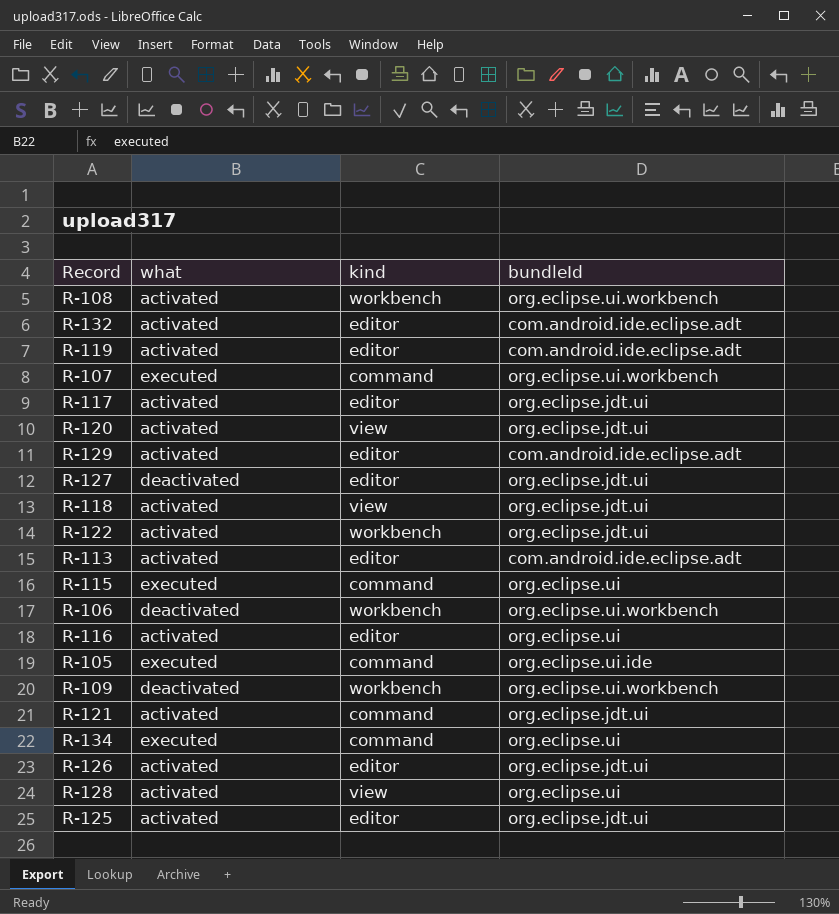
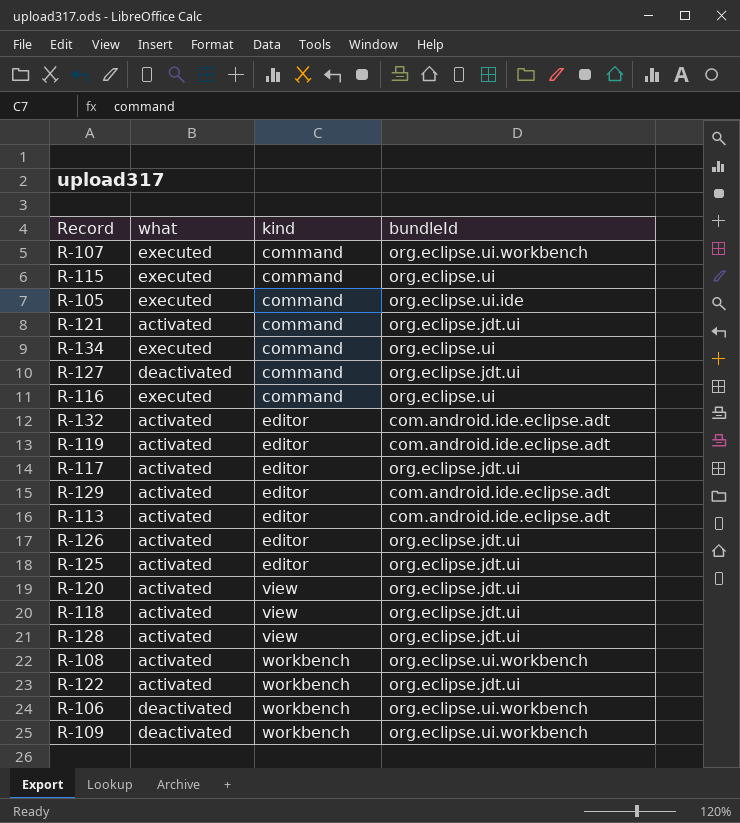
row order: none -> kind ascending
R-127 | kind: editor -> command
R-116 | what: activated -> executed
R-116 | kind: editor -> command
R-128 | bundleId: org.eclipse.ui -> org.eclipse.jdt.ui

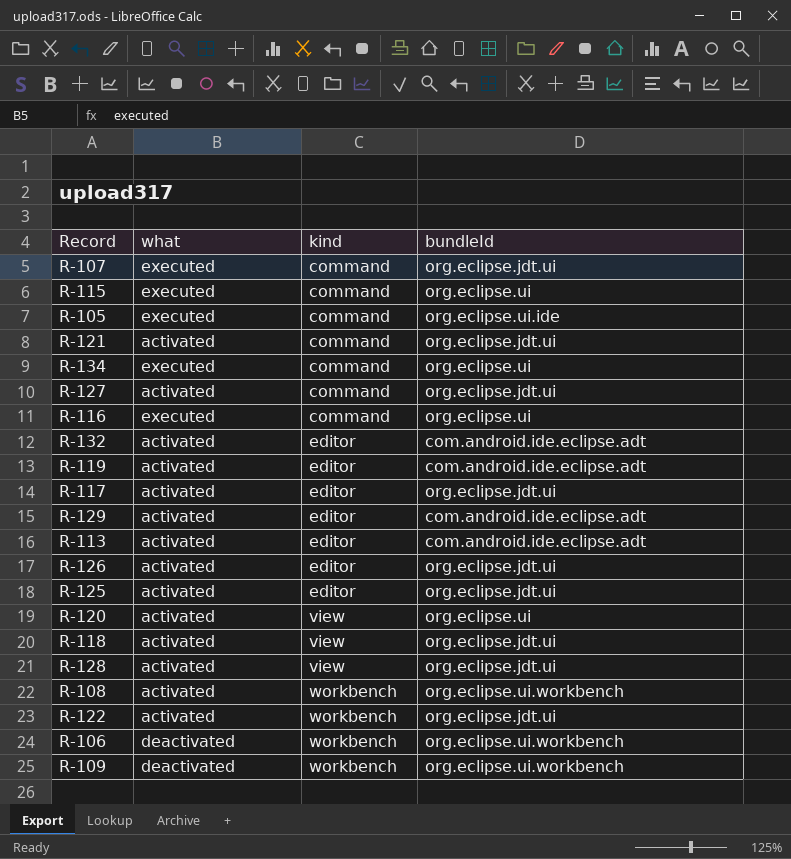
R-107 | bundleId: org.eclipse.ui.workbench -> org.eclipse.jdt.ui
R-127 | what: deactivated -> activated
R-120 | bundleId: org.eclipse.jdt.ui -> org.eclipse.ui

